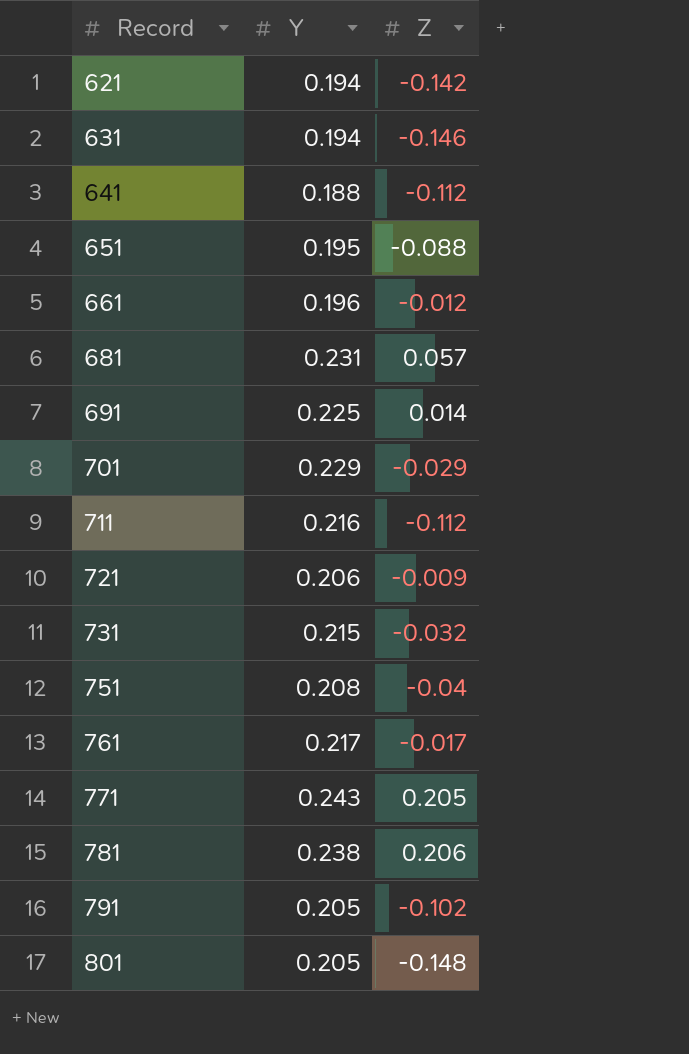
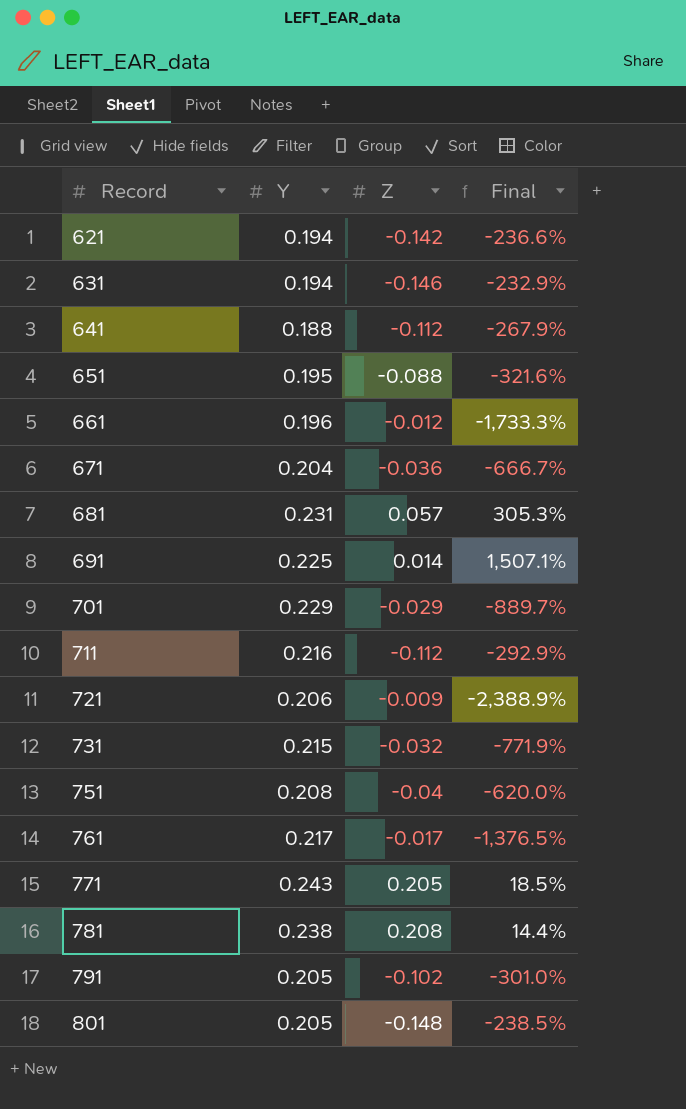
column Final | formula: none -> ([Y] - [Z]) / [Z]
row 671: none -> 0.204 | -0.036 | -666.7%
781 | Z: 0.206 -> 0.208

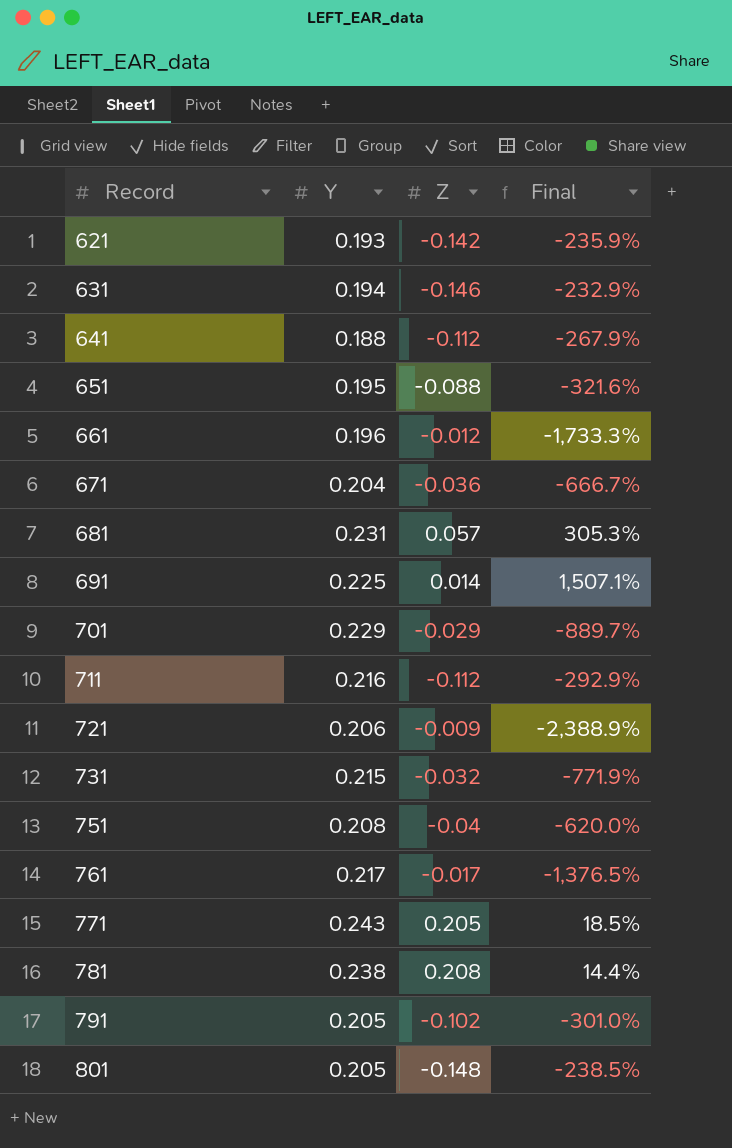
621 | Y: 0.194 -> 0.193
621 | Final: -236.6% -> -235.9%

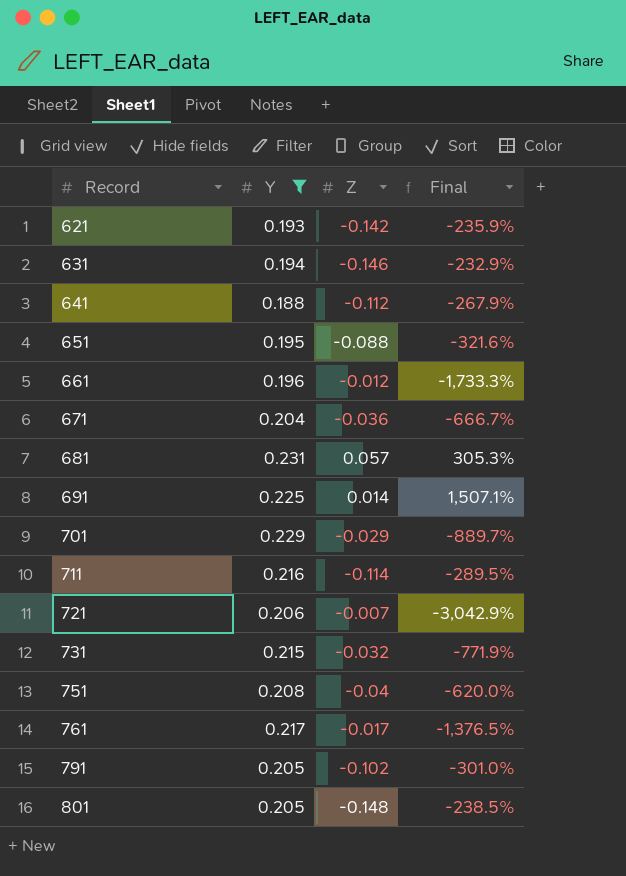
filter: none -> Y <= 0.231
711 | Z: -0.112 -> -0.114
711 | Final: -292.9% -> -289.5%
721 | Z: -0.009 -> -0.007
721 | Final: -2,388.9% -> -3,042.9%

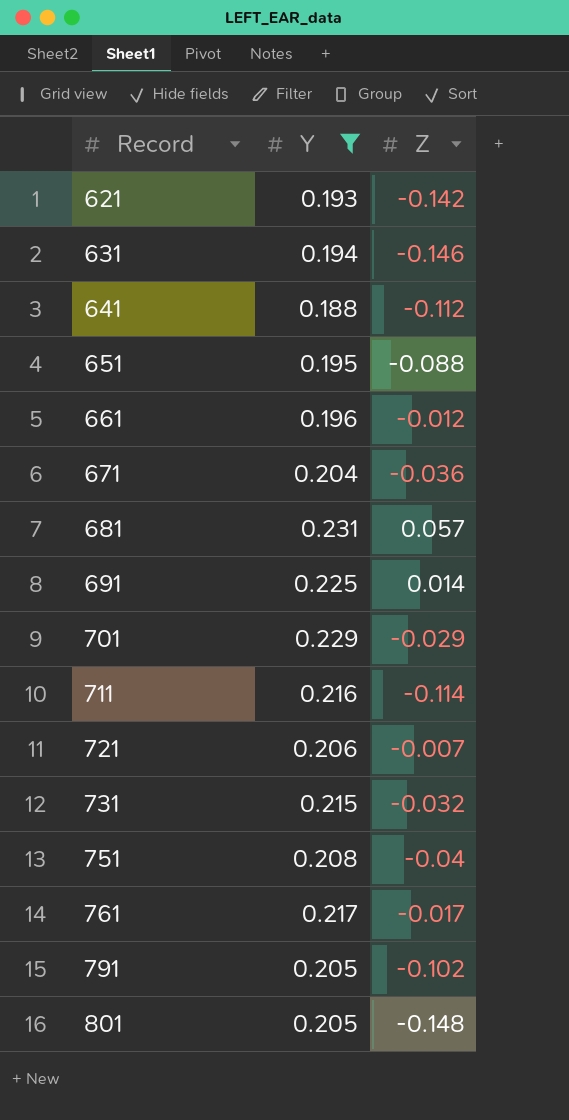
column Final | formula: ([Y] - [Z]) / [Z] -> none

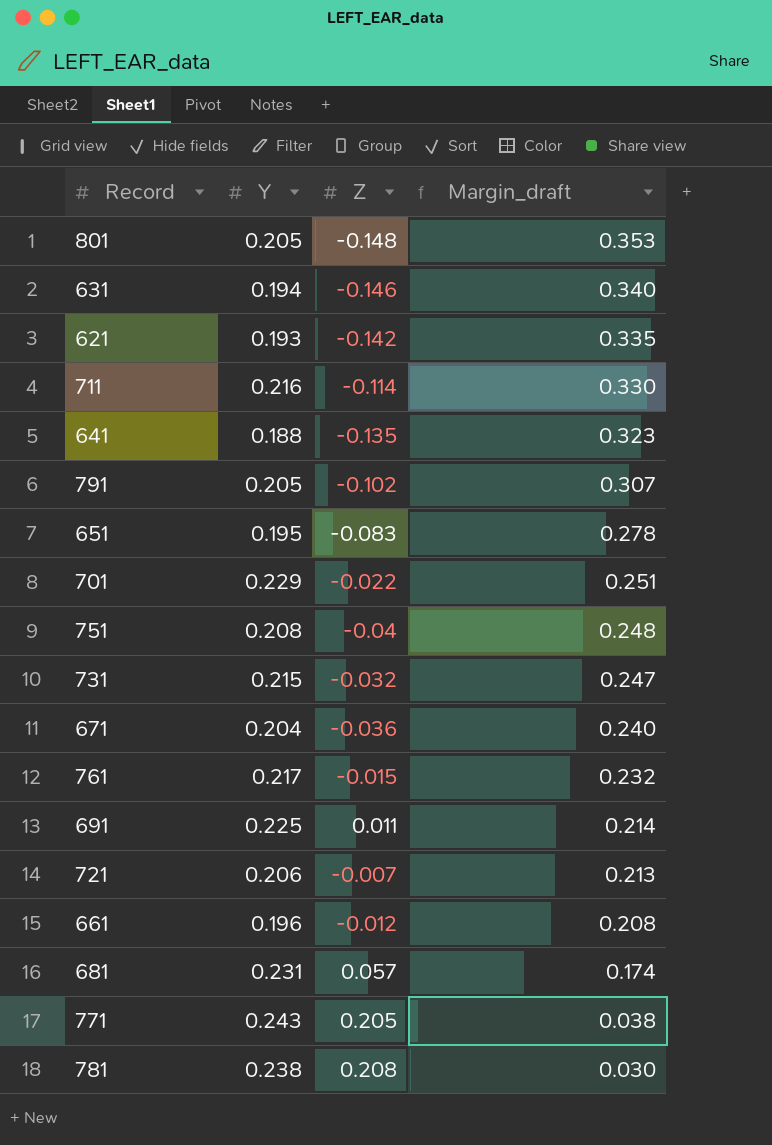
filter: Y <= 0.231 -> none
row order: Record ascending -> Margin_draft descending
column Margin_draft | formula: none -> [Y] - [Z]
641 | Z: -0.112 -> -0.135
651 | Z: -0.088 -> -0.083
701 | Z: -0.029 -> -0.022
761 | Z: -0.017 -> -0.015
691 | Z: 0.014 -> 0.011

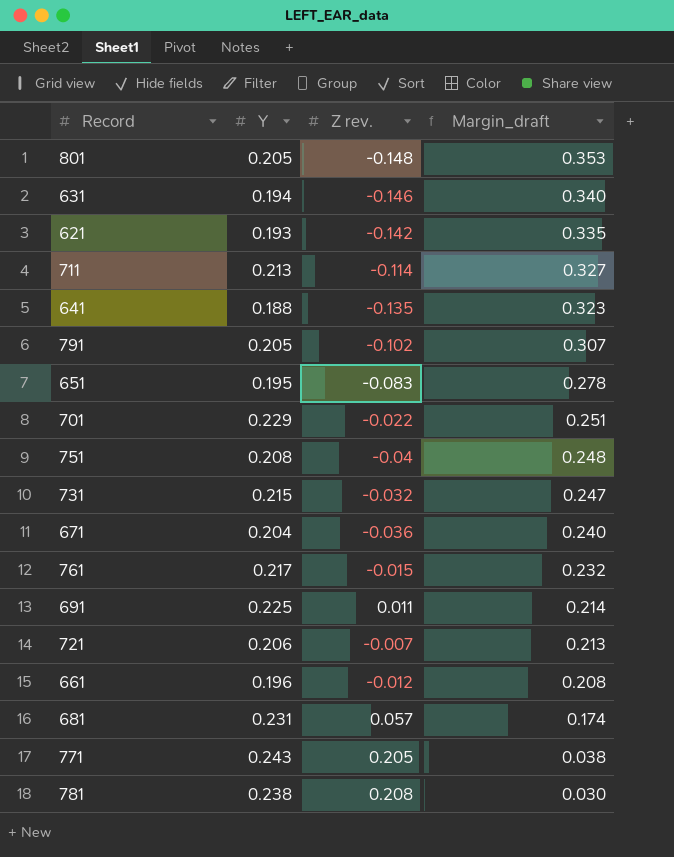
column name: Z -> Z rev.
711 | Y: 0.216 -> 0.213
711 | Margin_draft: 0.330 -> 0.327

